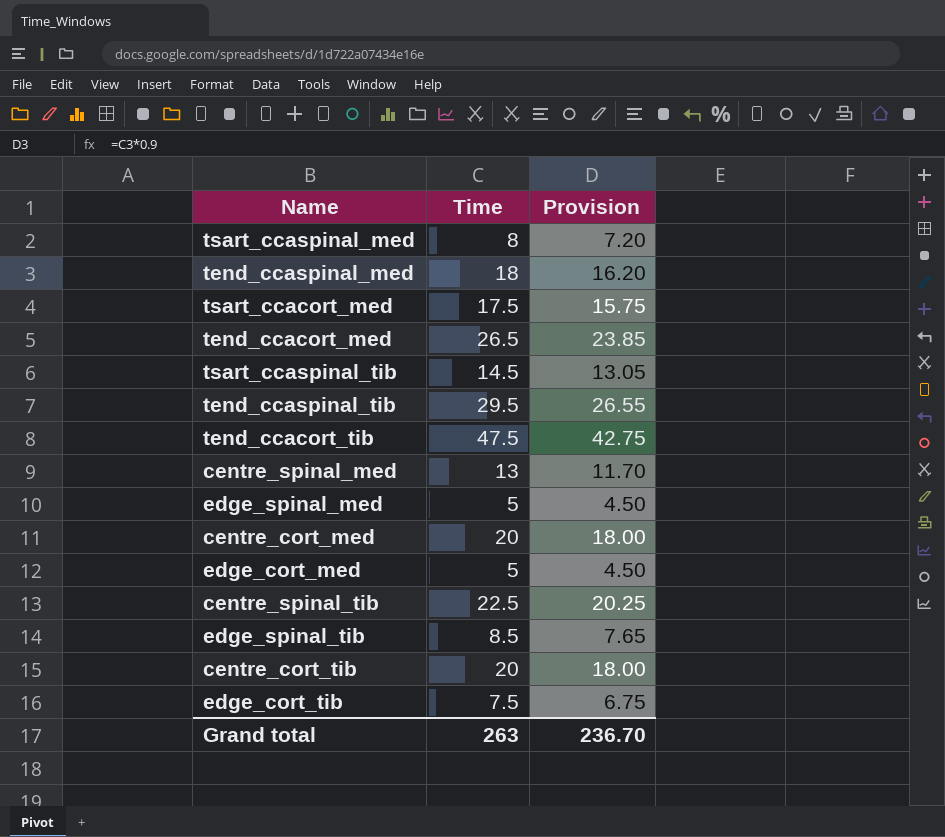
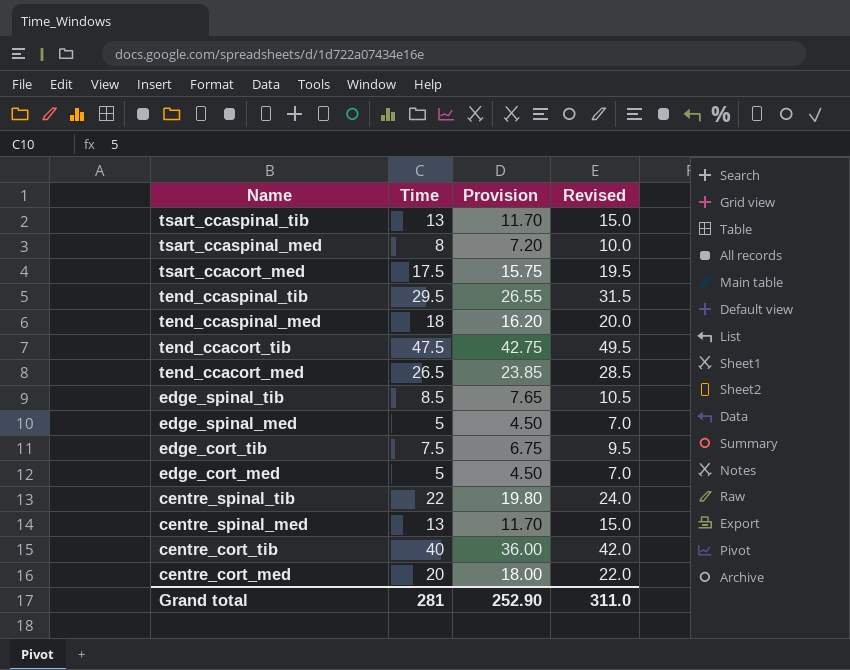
row order: none -> Name descending
column Revised | formula: none -> [Time] + 2
tsart_ccaspinal_tib | Time: 14.5 -> 13
tsart_ccaspinal_tib | Provision: 13.05 -> 11.70
centre_spinal_tib | Time: 22.5 -> 22
centre_spinal_tib | Provision: 20.25 -> 19.80
centre_cort_tib | Time: 20 -> 40
centre_cort_tib | Provision: 18.00 -> 36.00
Grand total | Time: 263 -> 281
Grand total | Provision: 236.70 -> 252.90

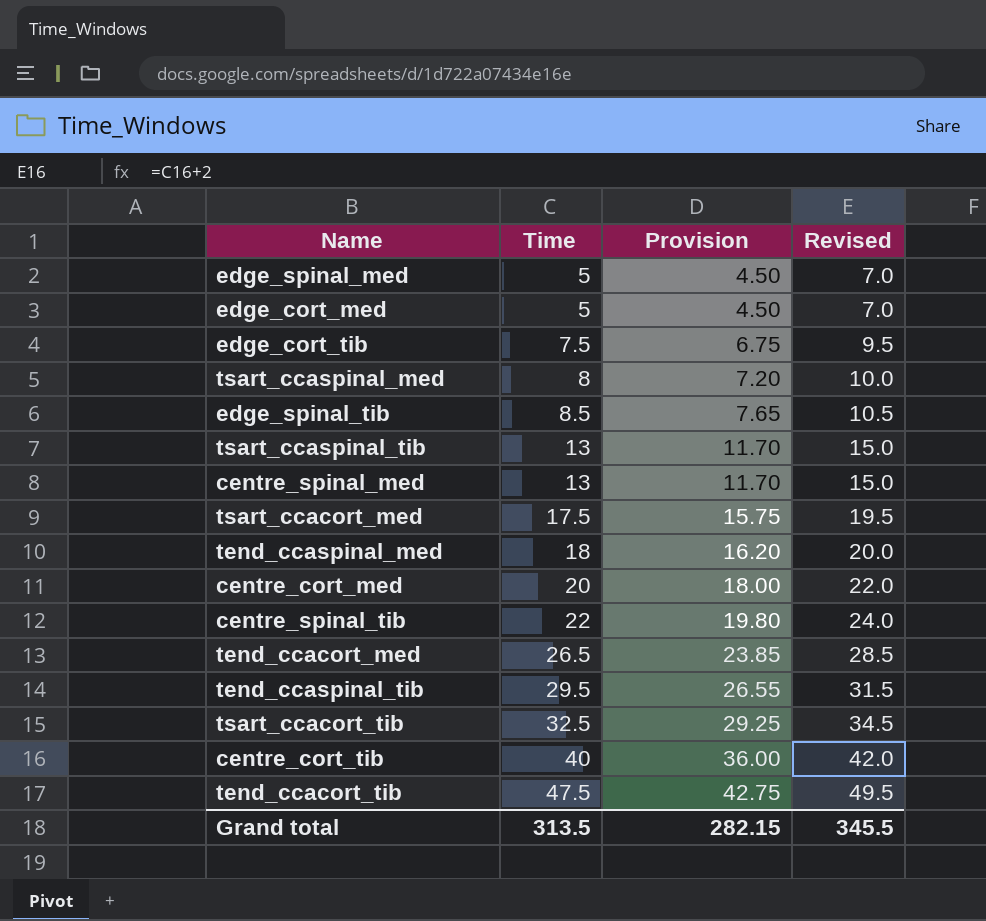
row order: Name descending -> Time ascending
row tsart_ccacort_tib: none -> 32.5 | 29.25 | 34.5
Grand total | Time: 281 -> 313.5
Grand total | Provision: 252.90 -> 282.15
Grand total | Revised: 311.0 -> 345.5

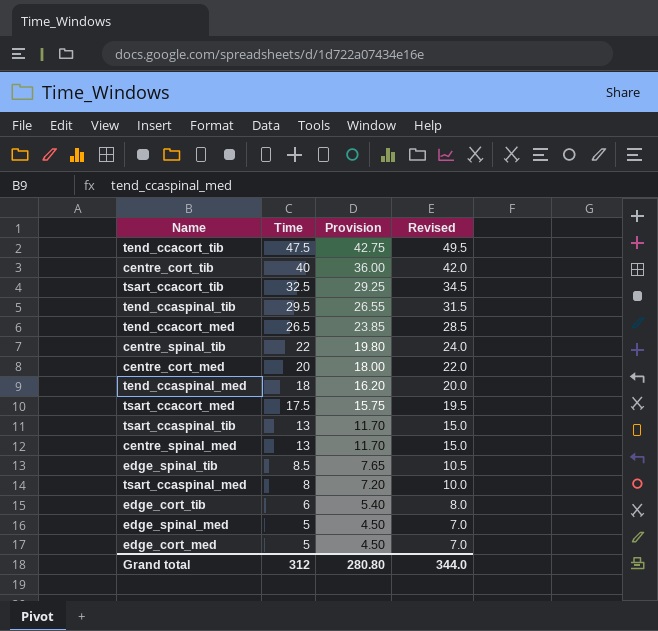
row order: Time ascending -> Time descending
edge_cort_tib | Time: 7.5 -> 6
edge_cort_tib | Provision: 6.75 -> 5.40
edge_cort_tib | Revised: 9.5 -> 8.0
Grand total | Time: 313.5 -> 312
Grand total | Provision: 282.15 -> 280.80
Grand total | Revised: 345.5 -> 344.0

